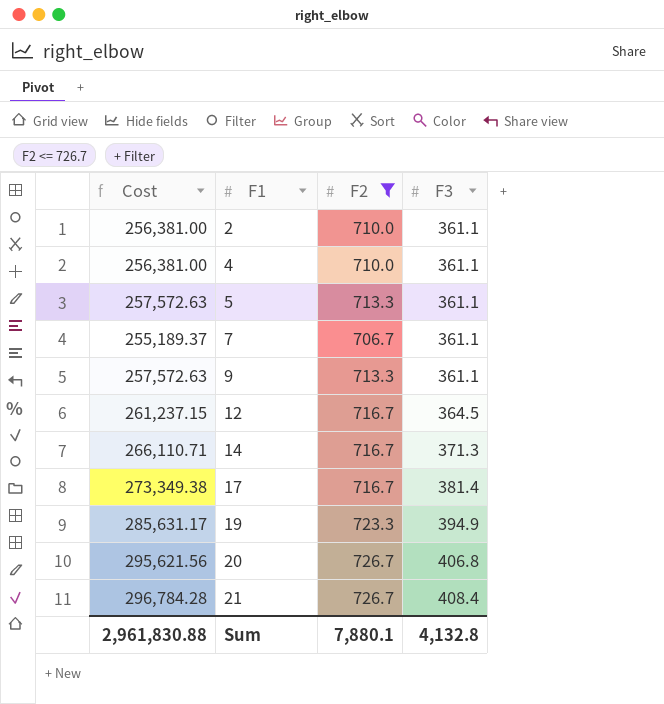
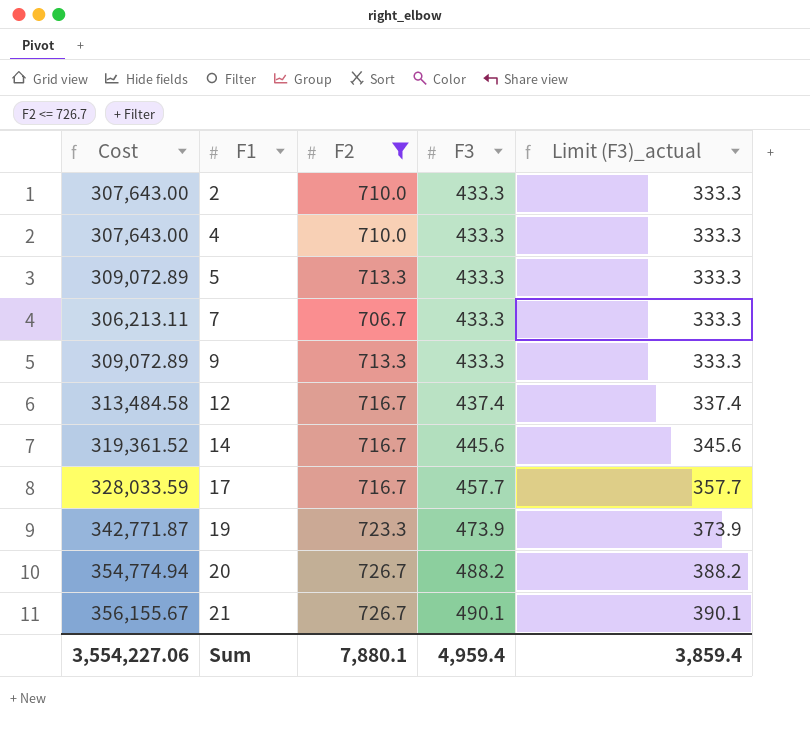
column Limit (F3)_actual | formula: none -> [F3] - 100
2 | Cost: 256,381.00 -> 307,643.00
2 | F3: 361.1 -> 433.3
4 | Cost: 256,381.00 -> 307,643.00
4 | F3: 361.1 -> 433.3
5 | Cost: 257,572.63 -> 309,072.89
5 | F3: 361.1 -> 433.3
7 | Cost: 255,189.37 -> 306,213.11
7 | F3: 361.1 -> 433.3
9 | Cost: 257,572.63 -> 309,072.89
9 | F3: 361.1 -> 433.3
12 | Cost: 261,237.15 -> 313,484.58
12 | F3: 364.5 -> 437.4
14 | Cost: 266,110.71 -> 319,361.52
14 | F3: 371.3 -> 445.6
17 | Cost: 273,349.38 -> 328,033.59
17 | F3: 381.4 -> 457.7
19 | Cost: 285,631.17 -> 342,771.87
19 | F3: 394.9 -> 473.9
20 | Cost: 295,621.56 -> 354,774.94
20 | F3: 406.8 -> 488.2
21 | Cost: 296,784.28 -> 356,155.67
21 | F3: 408.4 -> 490.1
Sum | Cost: 2,961,830.88 -> 3,554,227.06
Sum | F3: 4,132.8 -> 4,959.4

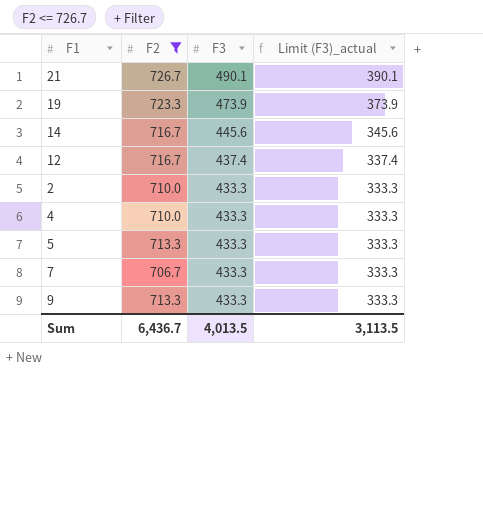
row order: F1 ascending -> F3 descending
column Cost | formula: [F2] * [F3] -> none
row 17: 328,033.59 | 716.7 | 457.7 | 357.7 -> none
row 20: 354,774.94 | 726.7 | 488.2 | 388.2 -> none
Sum | F2: 7,880.1 -> 6,436.7
Sum | F3: 4,959.4 -> 4,013.5
Sum | Limit (F3)_actual: 3,859.4 -> 3,113.5

